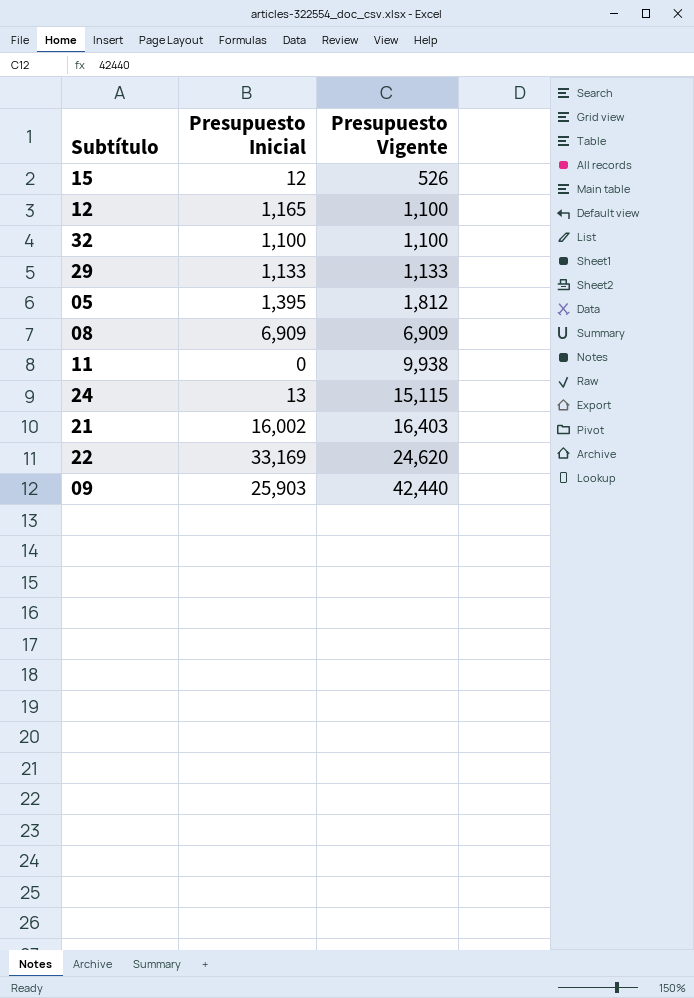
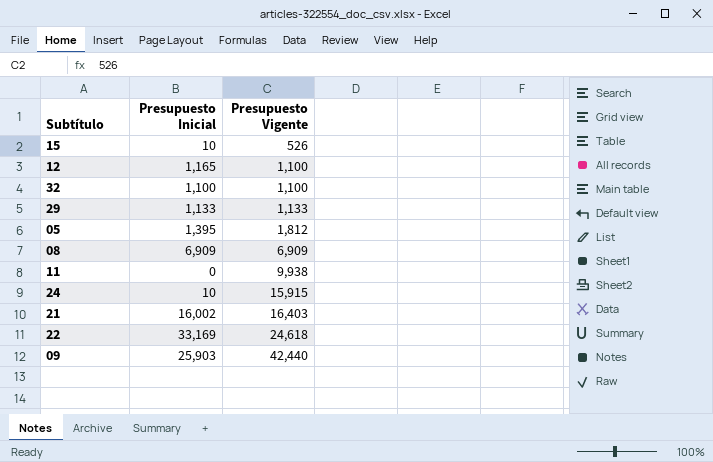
15 | Presupuesto Inicial: 12 -> 10
24 | Presupuesto Inicial: 13 -> 10
24 | Presupuesto Vigente: 15,115 -> 15,915
22 | Presupuesto Vigente: 24,620 -> 24,618

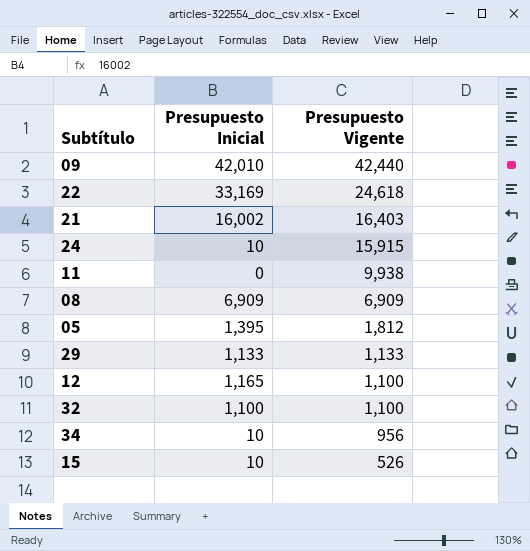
row order: Presupuesto Vigente ascending -> Presupuesto Vigente descending
09 | Presupuesto Inicial: 25,903 -> 42,010
row 34: none -> 10 | 956

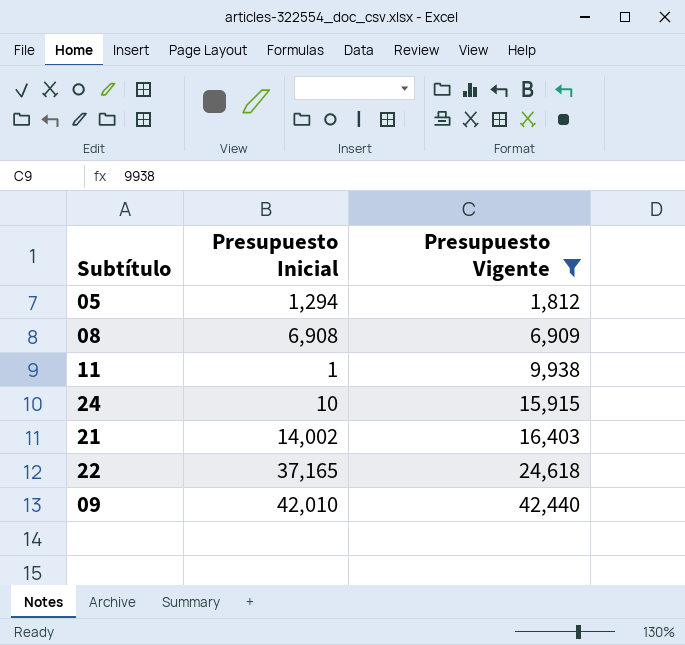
filter: none -> Presupuesto Vigente >= 1,812
row order: Presupuesto Vigente descending -> Presupuesto Vigente ascending
05 | Presupuesto Inicial: 1,395 -> 1,294
08 | Presupuesto Inicial: 6,909 -> 6,908
11 | Presupuesto Inicial: 0 -> 1
21 | Presupuesto Inicial: 16,002 -> 14,002
22 | Presupuesto Inicial: 33,169 -> 37,165

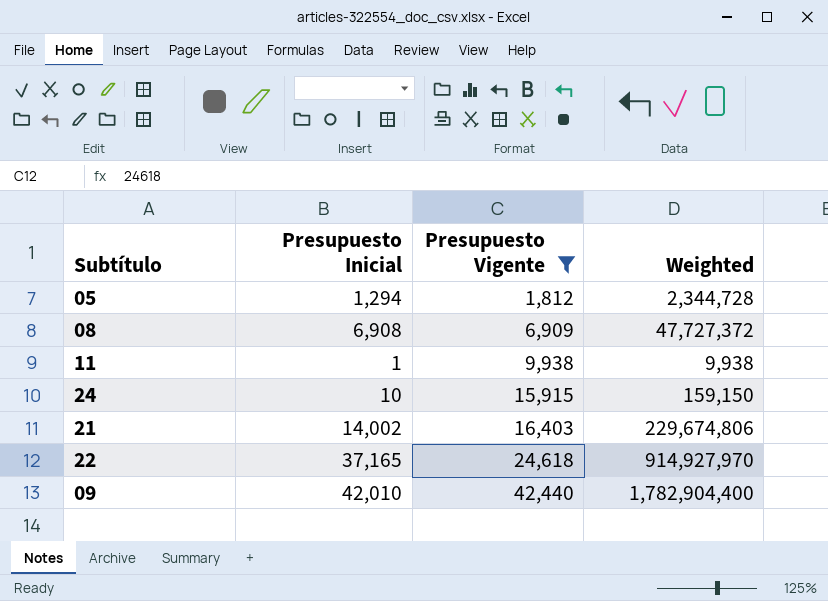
column Weighted | formula: none -> [Presupuesto Inicial] * [Presupuesto Vigente]

